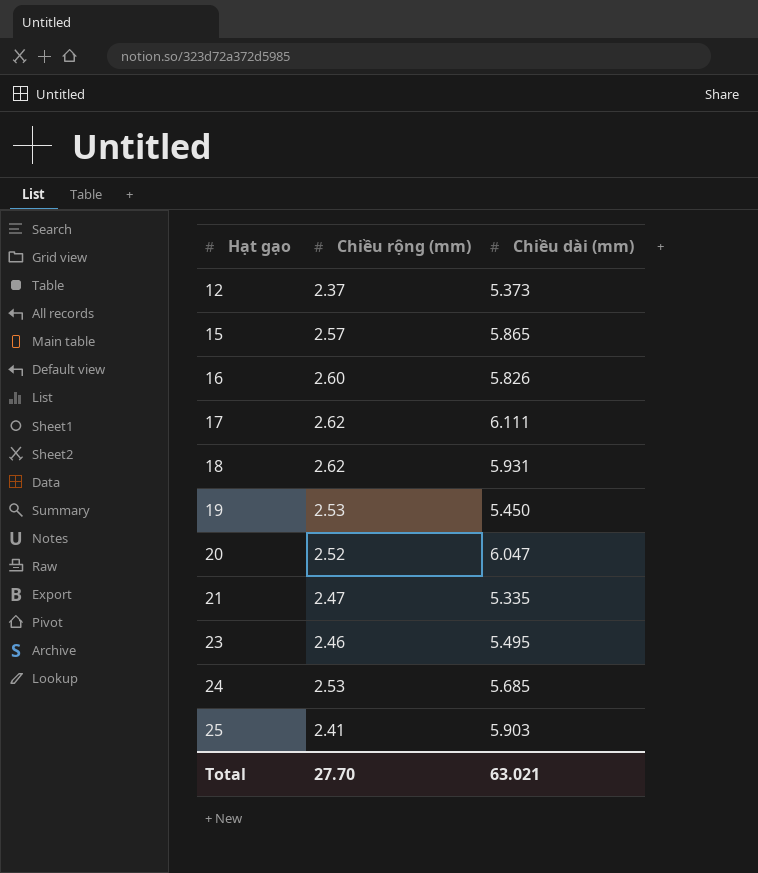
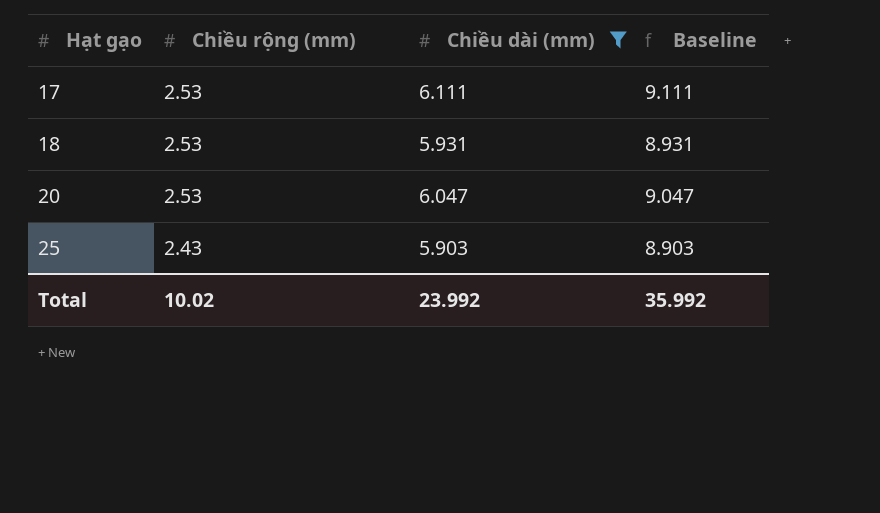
filter: none -> Chiều dài (mm) >= 5.903
column Baseline | formula: none -> [Chiều dài (mm)] + 3
17 | Chiều rộng (mm): 2.62 -> 2.53
18 | Chiều rộng (mm): 2.62 -> 2.53
20 | Chiều rộng (mm): 2.52 -> 2.53
25 | Chiều rộng (mm): 2.41 -> 2.43
Total | Chiều rộng (mm): 27.70 -> 10.02
Total | Chiều dài (mm): 63.021 -> 23.992

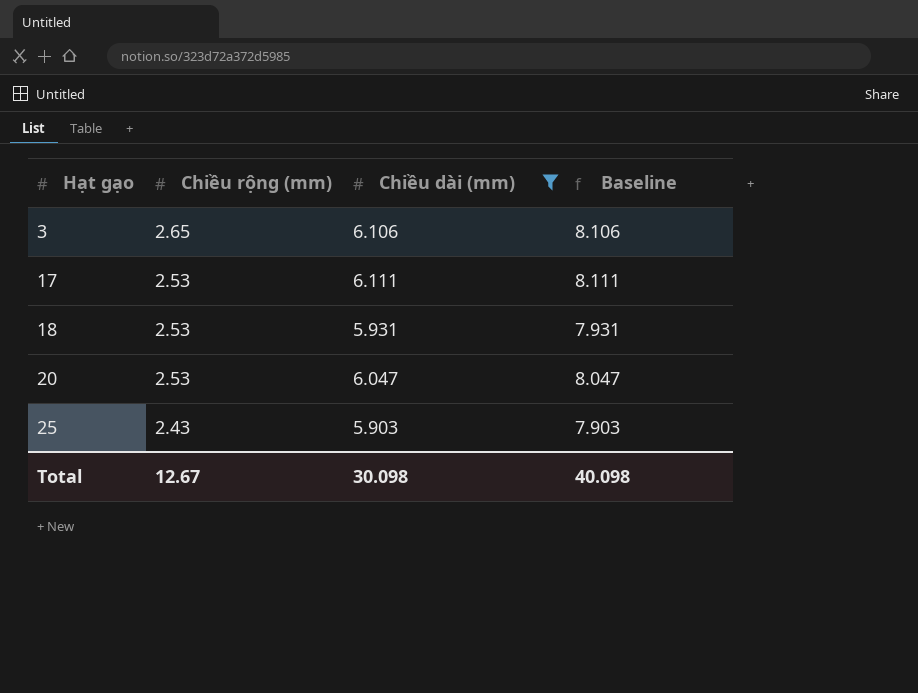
column Baseline | formula: [Chiều dài (mm)] + 3 -> [Chiều dài (mm)] + 2
row 3: none -> 2.65 | 6.106 | 8.106
Total | Chiều rộng (mm): 10.02 -> 12.67
Total | Chiều dài (mm): 23.992 -> 30.098
Total | Baseline: 35.992 -> 40.098

